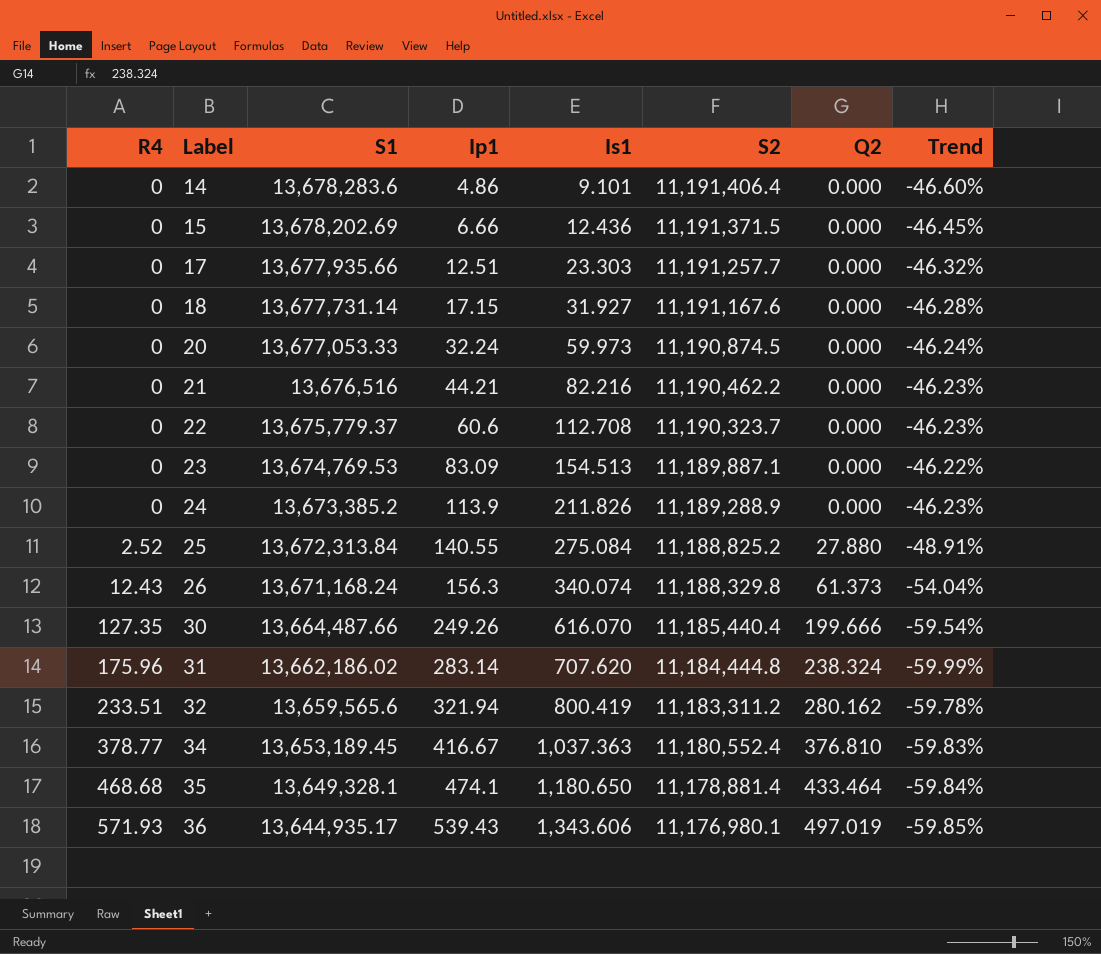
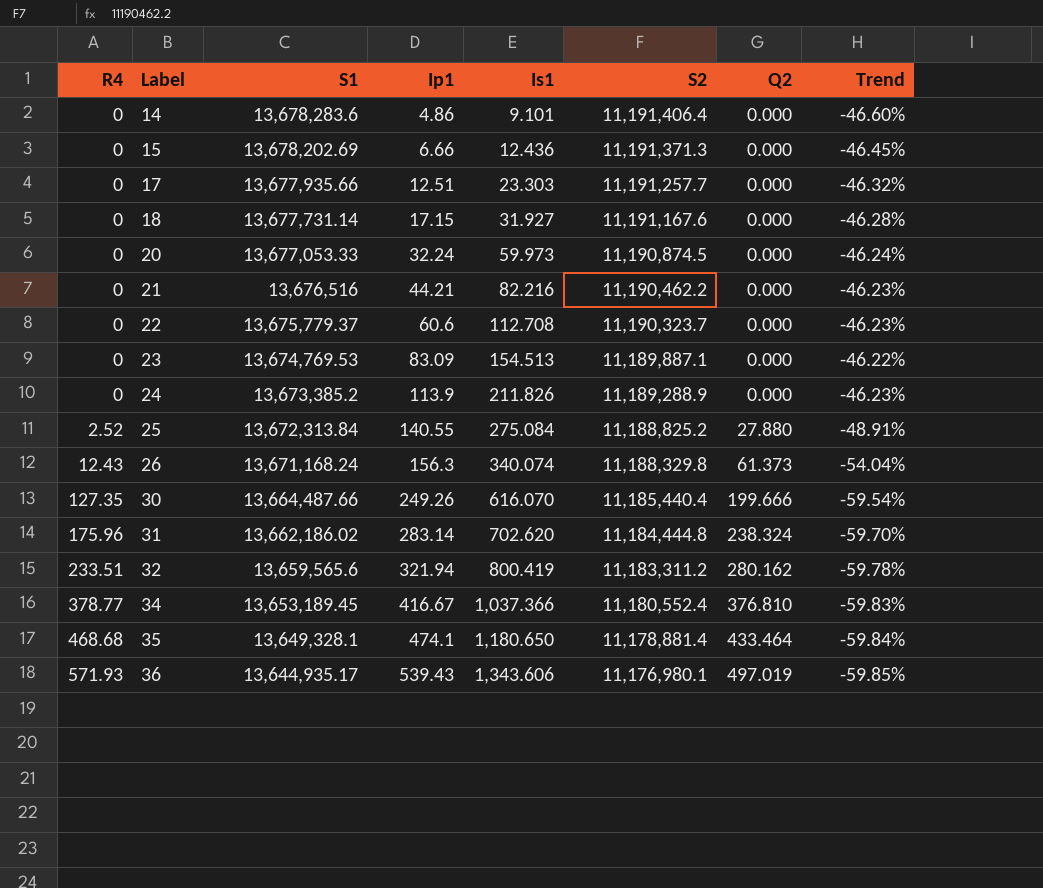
15 | S2: 11,191,371.5 -> 11,191,371.3
31 | Is1: 707.620 -> 702.620
31 | Trend: -59.99% -> -59.70%
34 | Is1: 1,037.363 -> 1,037.366

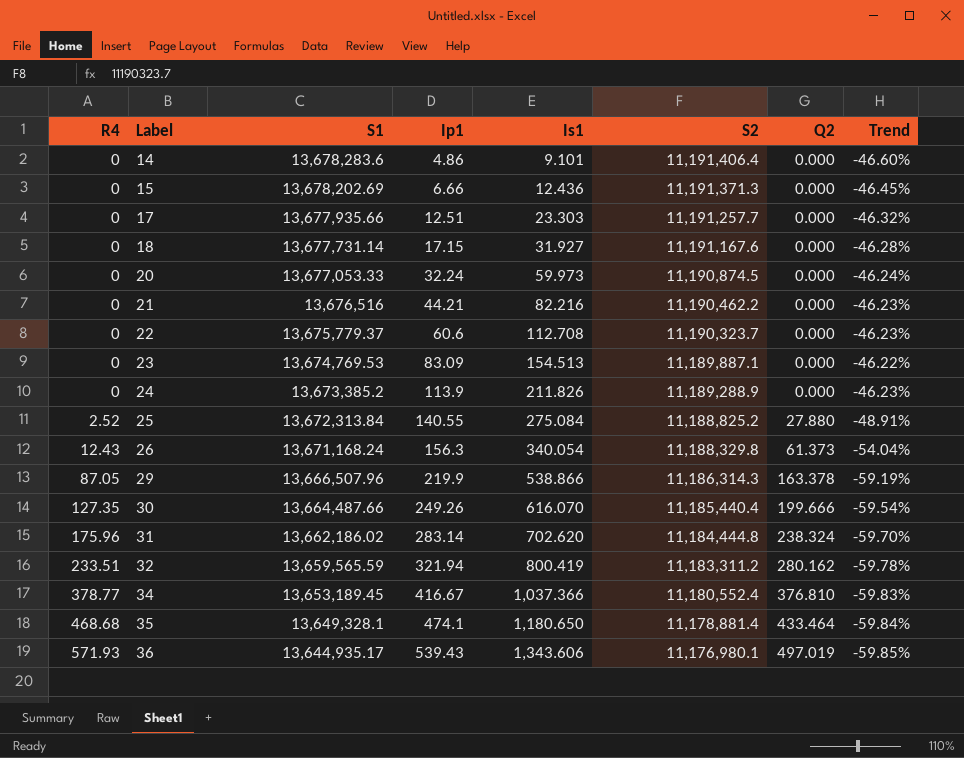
26 | Is1: 340.074 -> 340.054
row 29: none -> 87.05 | 13,666,507.96 | 219.9 | 538.866 | 11,186,314.3 | 163.378 | -59.19%
32 | S1: 13,659,565.6 -> 13,659,565.59

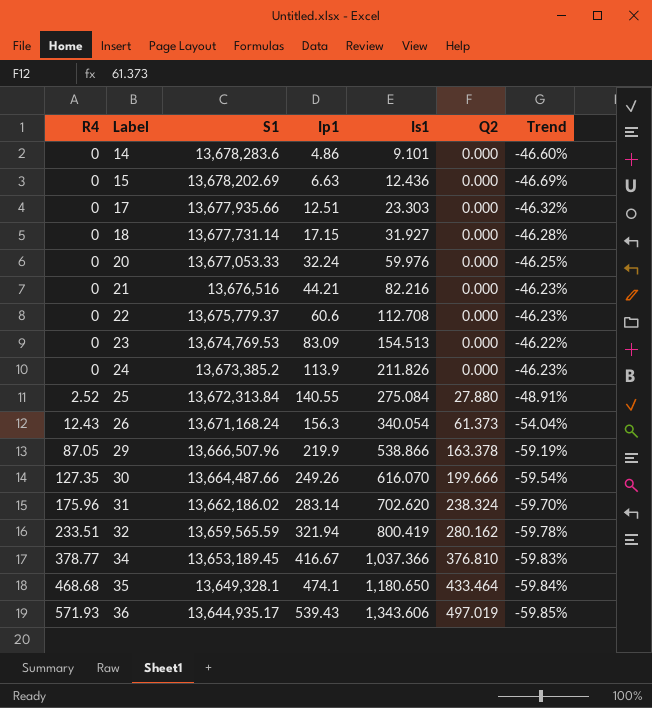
column S2 | position: 6 -> none
15 | Ip1: 6.66 -> 6.63
15 | Trend: -46.45% -> -46.69%
20 | Is1: 59.973 -> 59.976
20 | Trend: -46.24% -> -46.25%

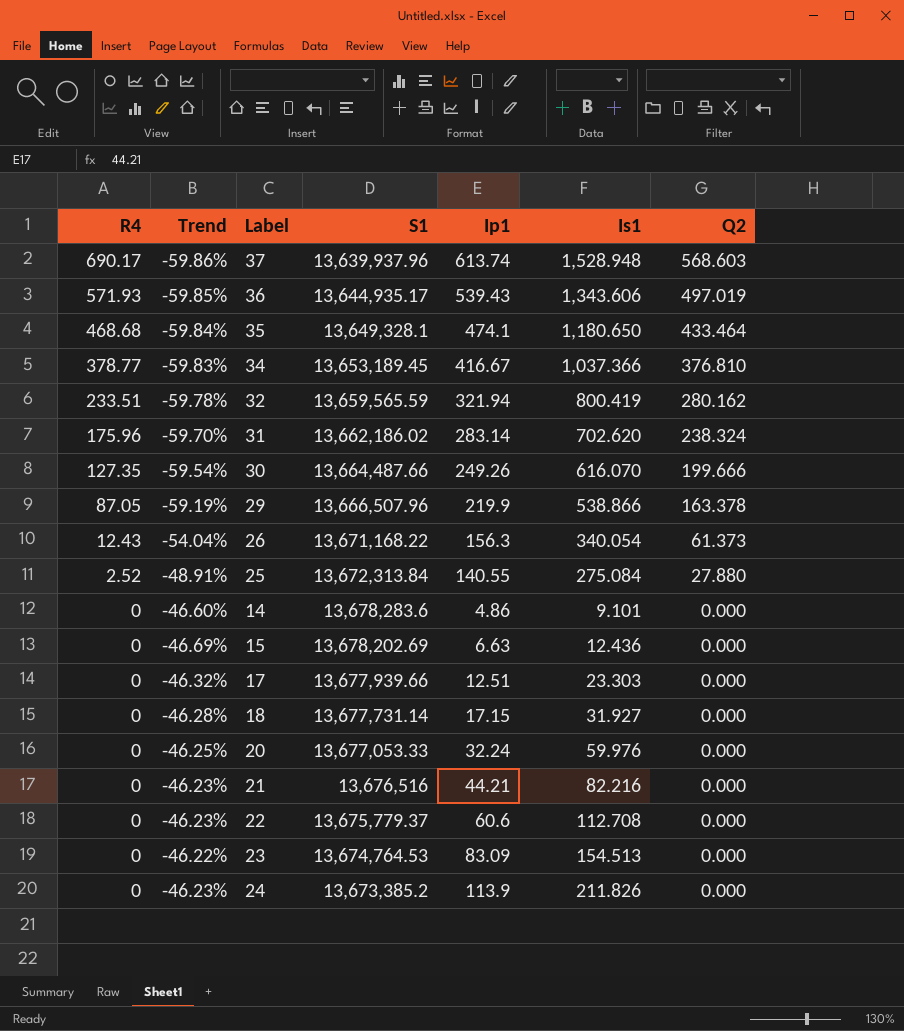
row order: R4 ascending -> R4 descending
column Trend | position: 7 -> 2
row 37: none -> 690.17 | -59.86% | 13,639,937.96 | 613.74 | 1,528.948 | 568.603
26 | S1: 13,671,168.24 -> 13,671,168.22
17 | S1: 13,677,935.66 -> 13,677,939.66
23 | S1: 13,674,769.53 -> 13,674,764.53

